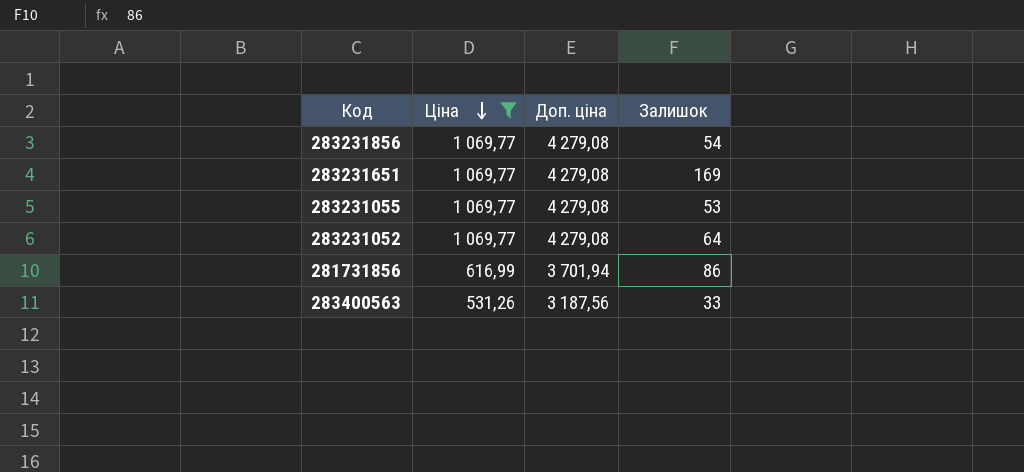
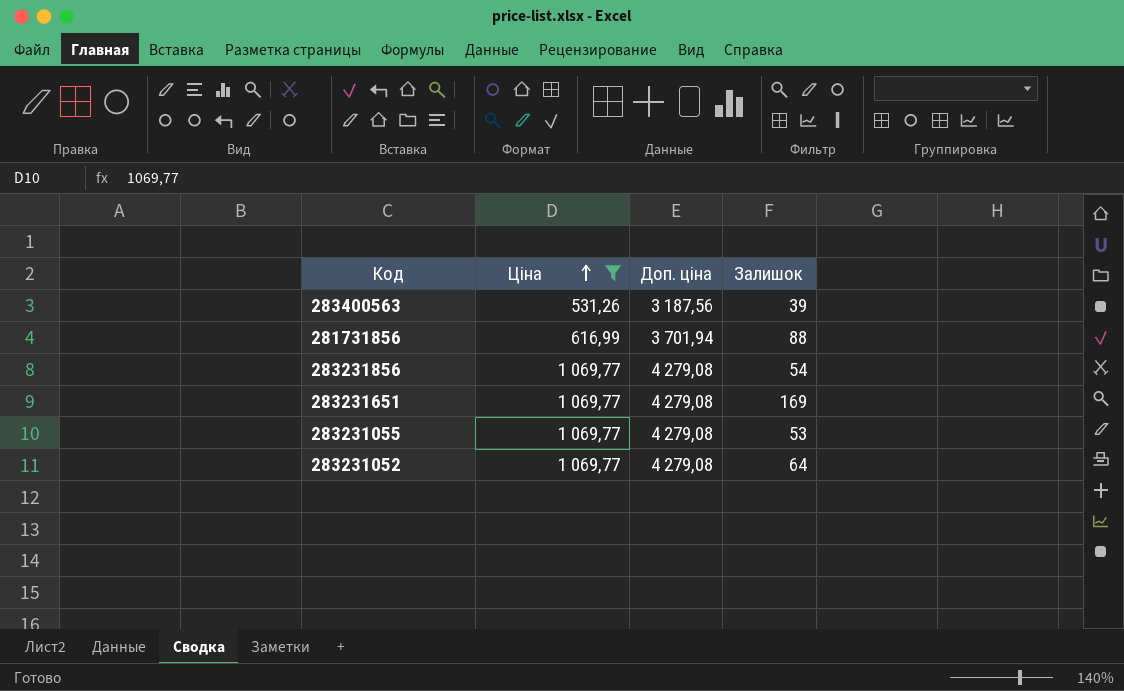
row order: Ціна descending -> Ціна ascending
283400563 | Залишок: 33 -> 39
281731856 | Залишок: 86 -> 88

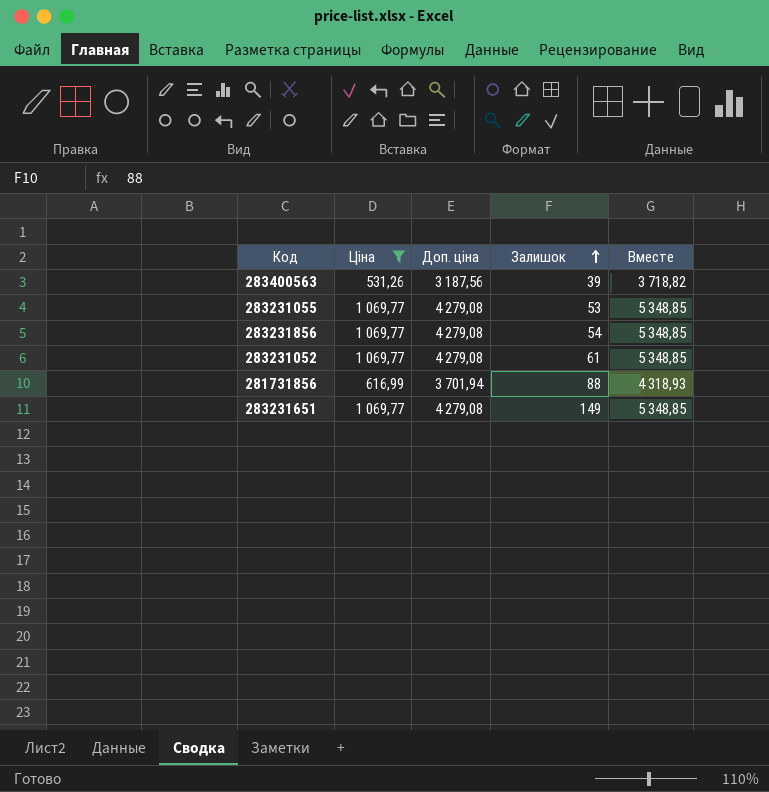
row order: Ціна ascending -> Залишок ascending
column Вместе | formula: none -> [Ціна] + [Доп. ціна]
283231052 | Залишок: 64 -> 61
283231651 | Залишок: 169 -> 149

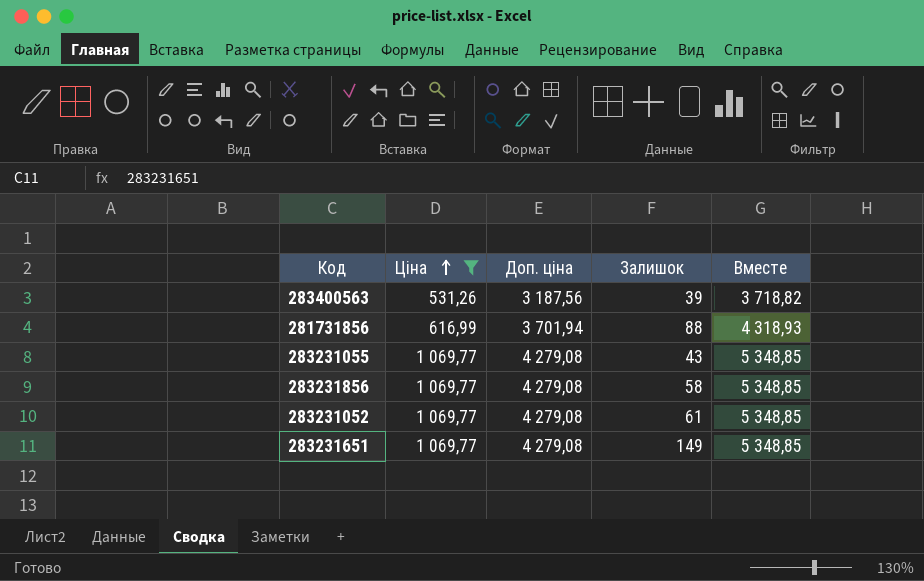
row order: Залишок ascending -> Ціна ascending
283231055 | Залишок: 53 -> 43
283231856 | Залишок: 54 -> 58

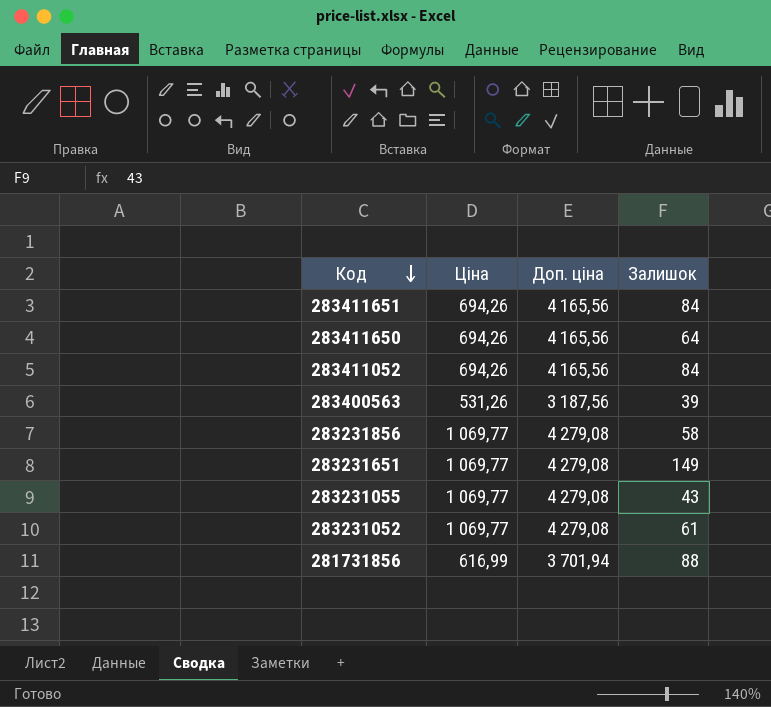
filter: Ціна != 694,26 -> none
row order: Ціна ascending -> Код descending
column Вместе | formula: [Ціна] + [Доп. ціна] -> none

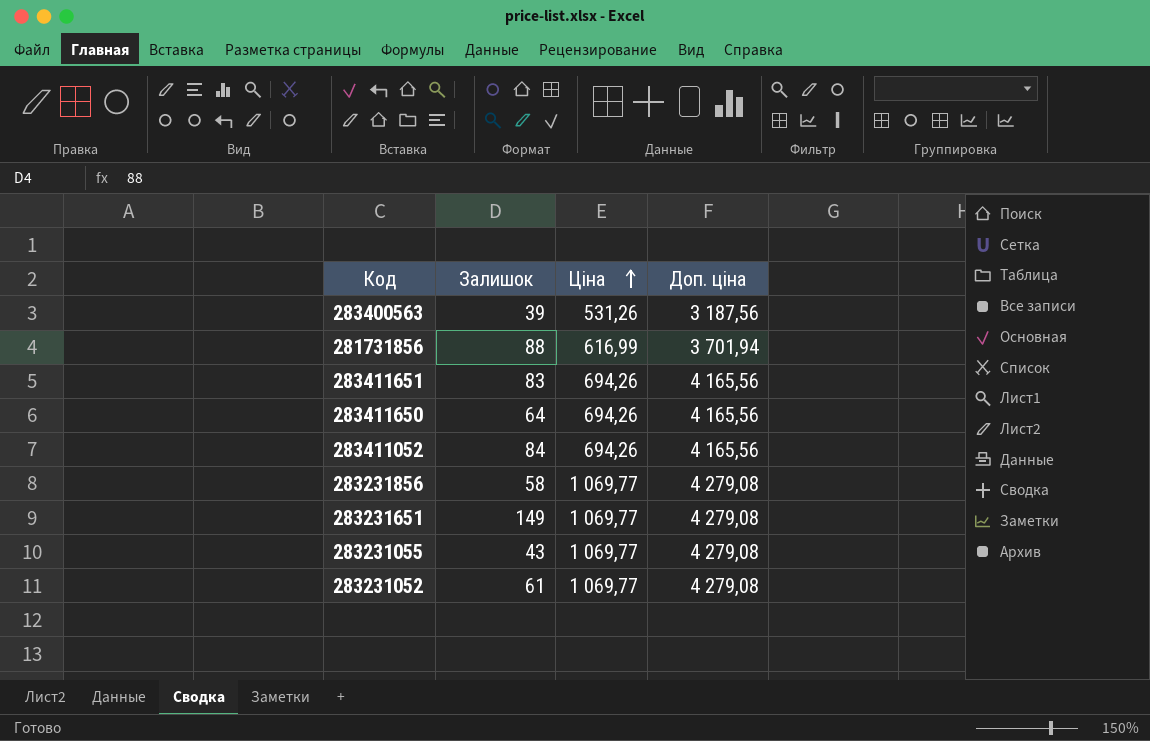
row order: Код descending -> Ціна ascending
column Залишок | position: 4 -> 2
283411651 | Залишок: 84 -> 83

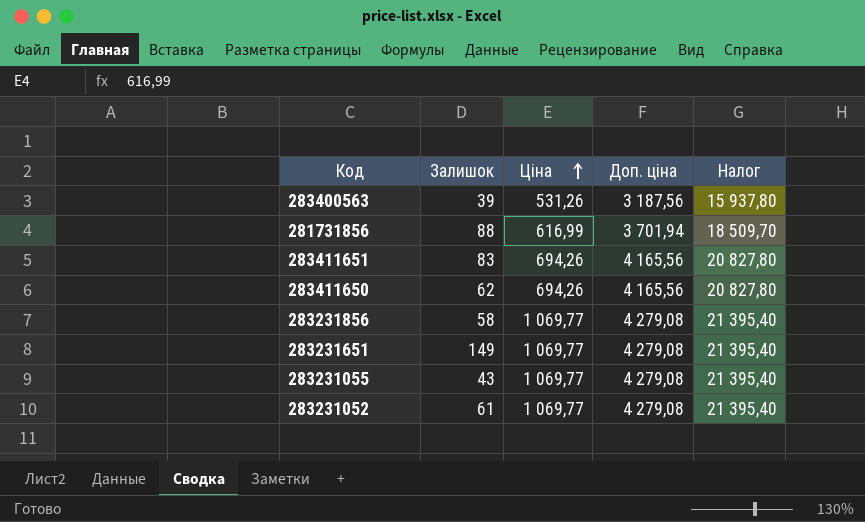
column Налог | formula: none -> [Доп. ціна] * 5
row 283411052: 84 | 694,26 | 4 165,56 -> none
283411650 | Залишок: 64 -> 62

